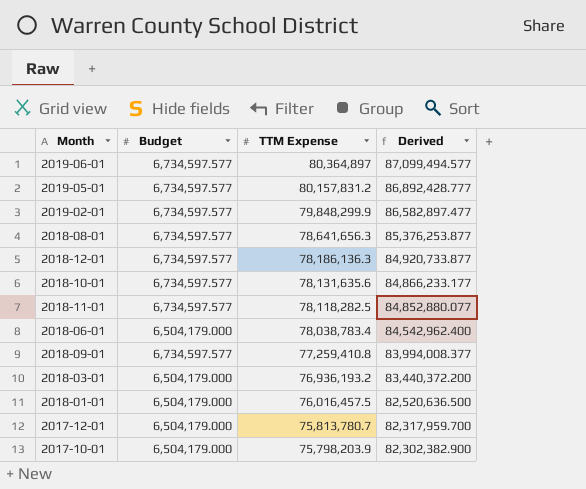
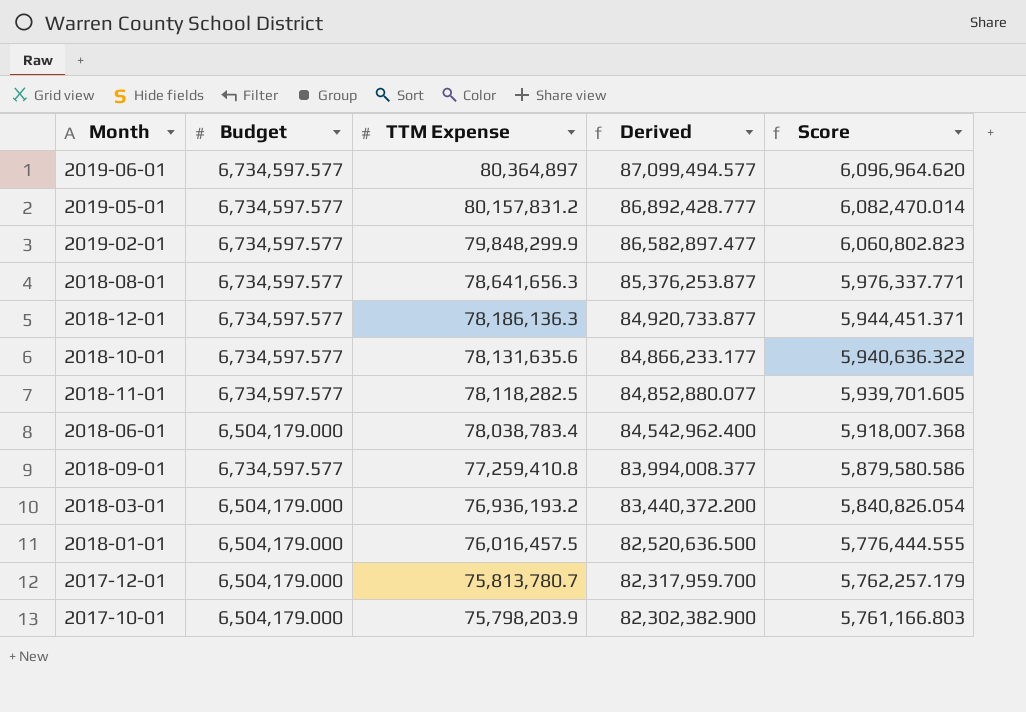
column Score | formula: none -> [Derived] * 0.07

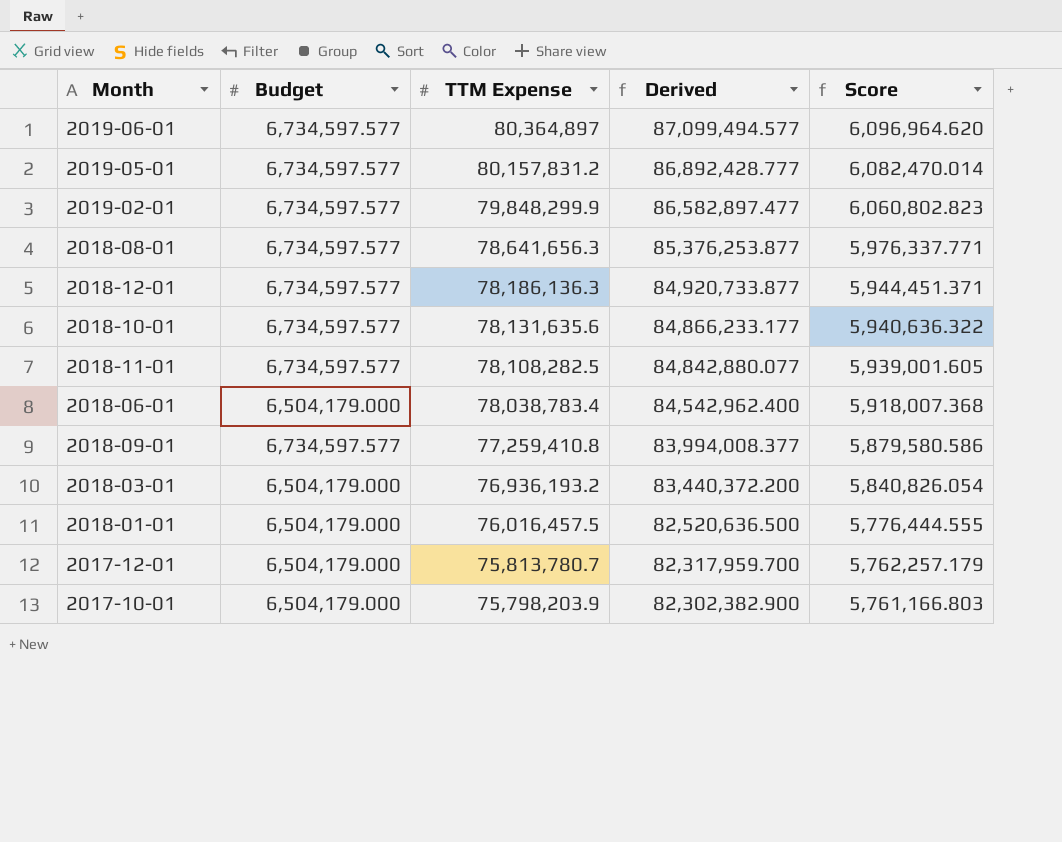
2018-11-01 | TTM Expense: 78,118,282.5 -> 78,108,282.5
2018-11-01 | Derived: 84,852,880.077 -> 84,842,880.077
2018-11-01 | Score: 5,939,701.605 -> 5,939,001.605

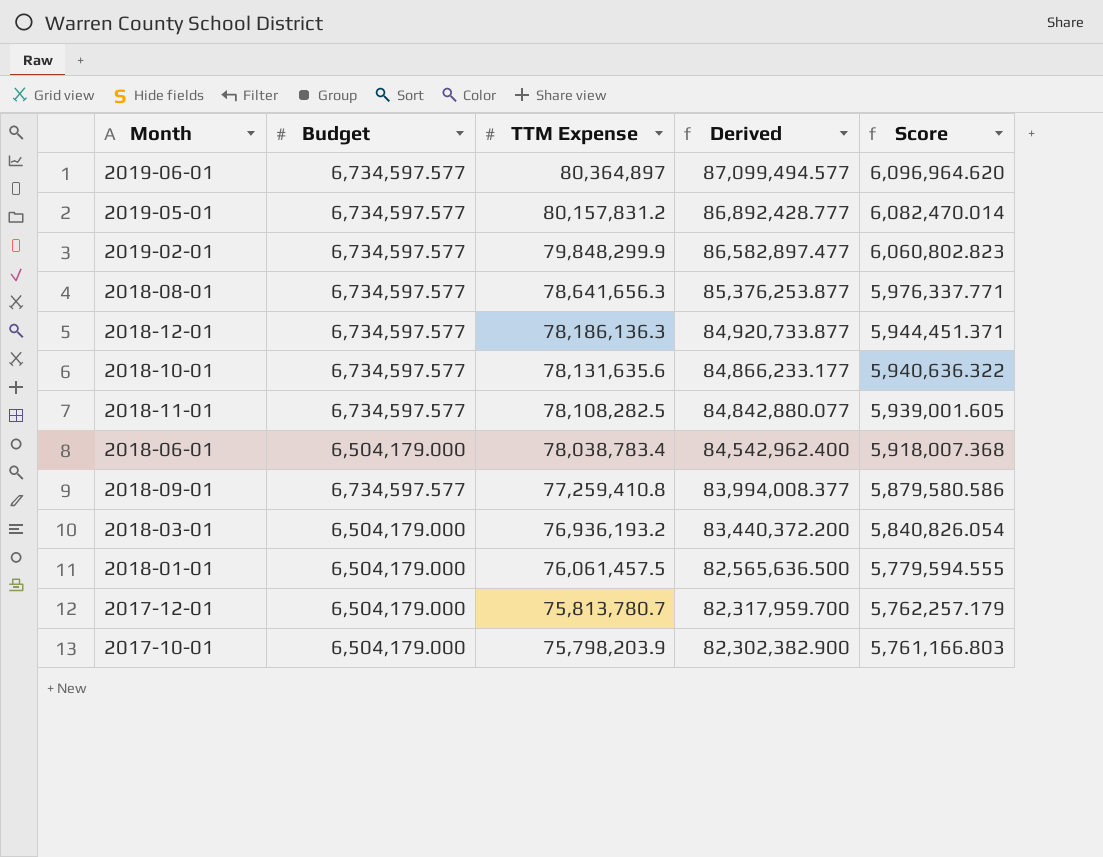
2018-01-01 | TTM Expense: 76,016,457.5 -> 76,061,457.5
2018-01-01 | Derived: 82,520,636.500 -> 82,565,636.500
2018-01-01 | Score: 5,776,444.555 -> 5,779,594.555

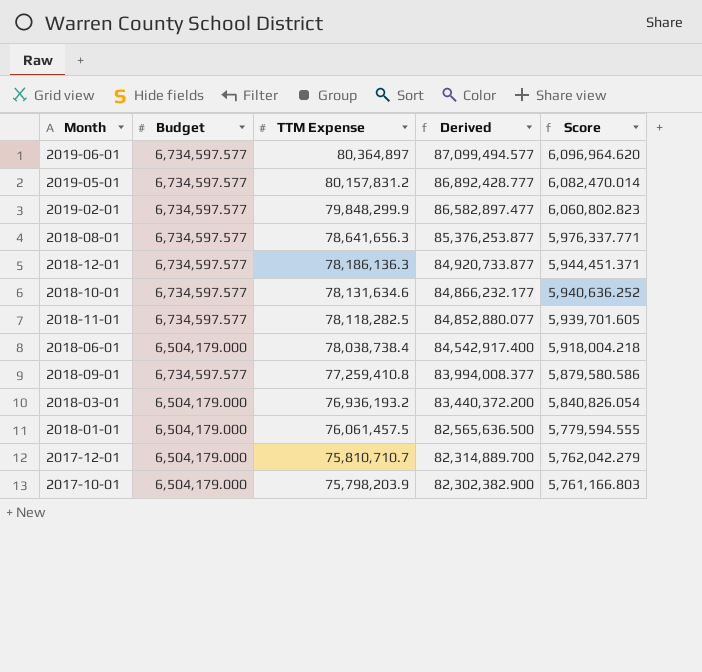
2018-10-01 | TTM Expense: 78,131,635.6 -> 78,131,634.6
2018-10-01 | Derived: 84,866,233.177 -> 84,866,232.177
2018-10-01 | Score: 5,940,636.322 -> 5,940,636.252
2018-11-01 | TTM Expense: 78,108,282.5 -> 78,118,282.5
2018-11-01 | Derived: 84,842,880.077 -> 84,852,880.077
2018-11-01 | Score: 5,939,001.605 -> 5,939,701.605
2018-06-01 | TTM Expense: 78,038,783.4 -> 78,038,738.4
2018-06-01 | Derived: 84,542,962.400 -> 84,542,917.400
2018-06-01 | Score: 5,918,007.368 -> 5,918,004.218
2017-12-01 | TTM Expense: 75,813,780.7 -> 75,810,710.7
2017-12-01 | Derived: 82,317,959.700 -> 82,314,889.700
2017-12-01 | Score: 5,762,257.179 -> 5,762,042.279

